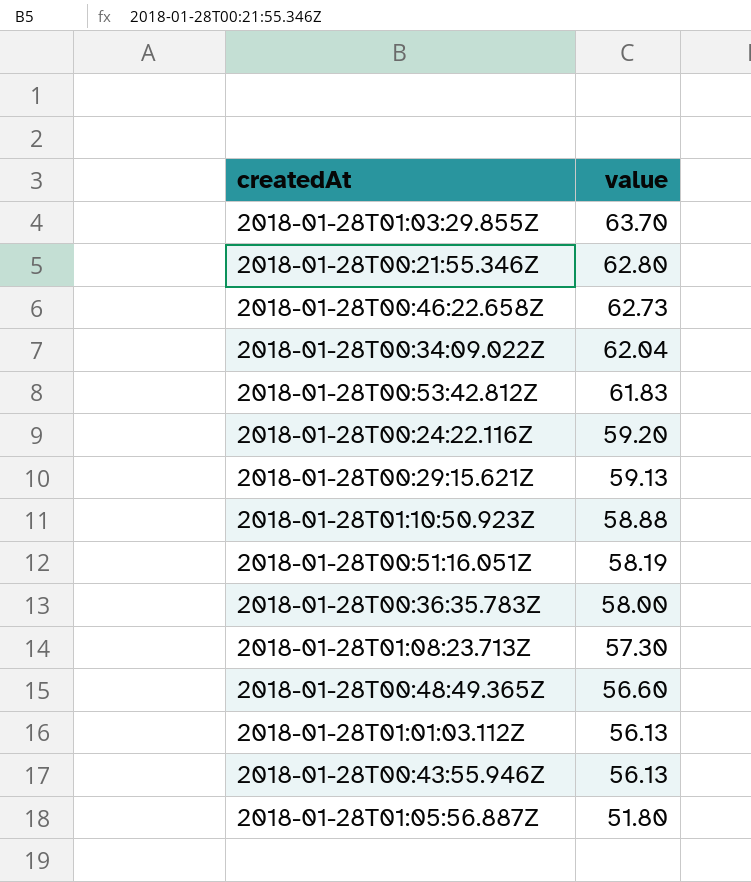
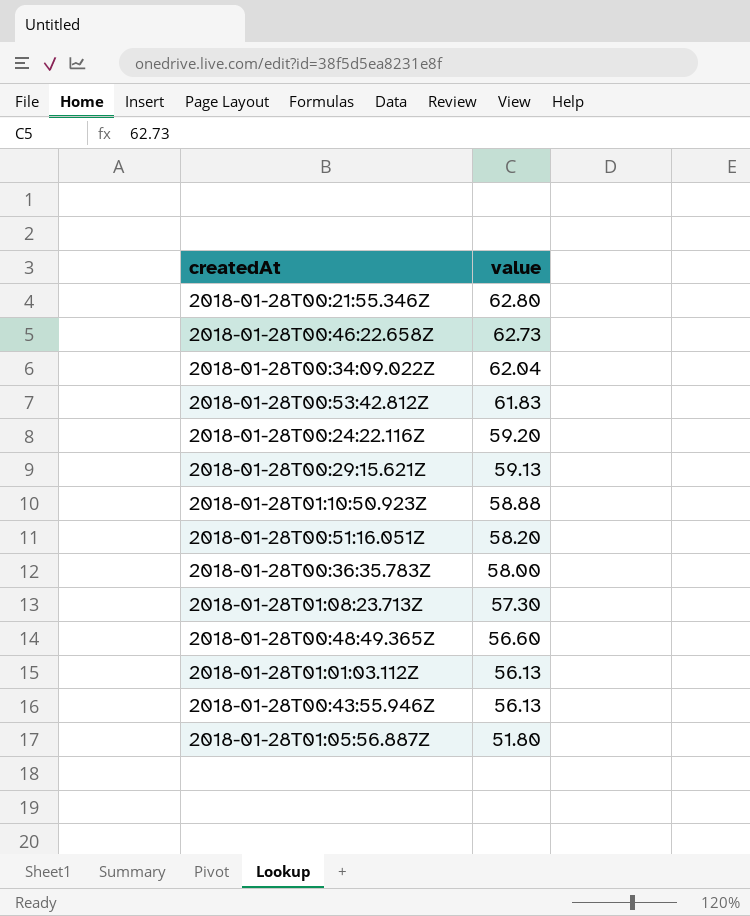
row 2018-01-28T01:03:29.855Z: 63.70 -> none
2018-01-28T00:51:16.051Z | value: 58.19 -> 58.20

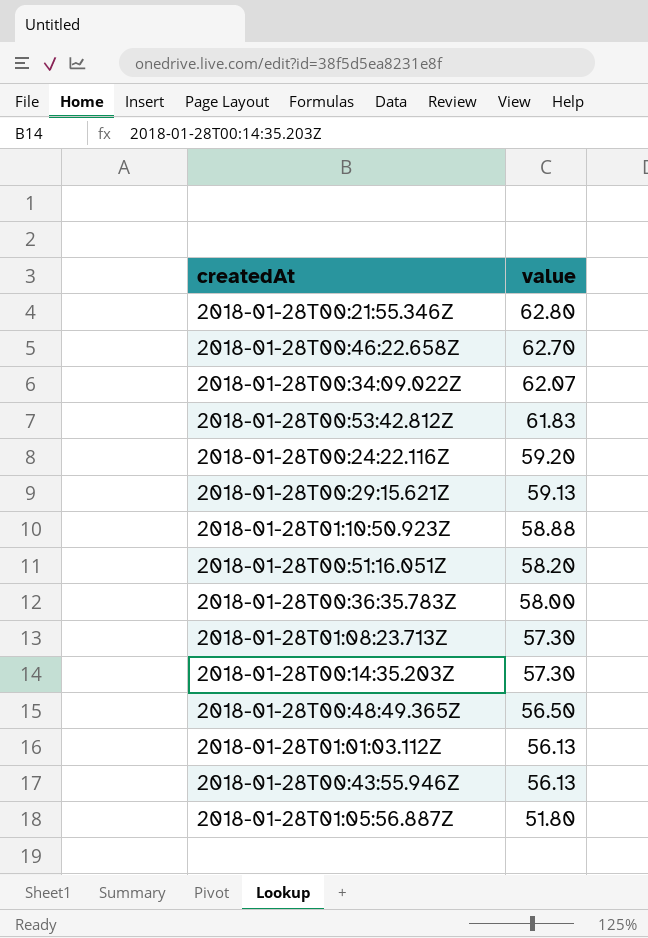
2018-01-28T00:46:22.658Z | value: 62.73 -> 62.70
2018-01-28T00:34:09.022Z | value: 62.04 -> 62.07
row 2018-01-28T00:14:35.203Z: none -> 57.30
2018-01-28T00:48:49.365Z | value: 56.60 -> 56.50

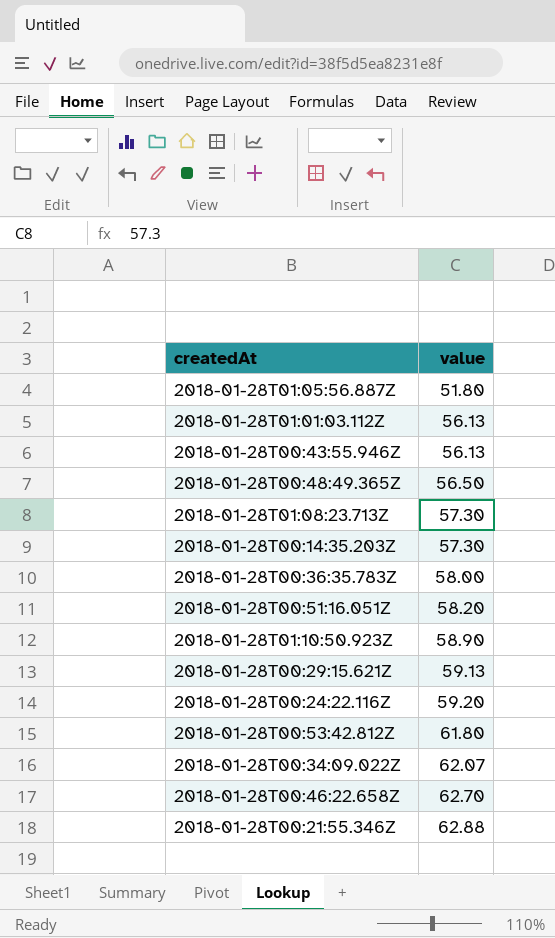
row order: value descending -> value ascending
2018-01-28T01:10:50.923Z | value: 58.88 -> 58.90
2018-01-28T00:53:42.812Z | value: 61.83 -> 61.80
2018-01-28T00:21:55.346Z | value: 62.80 -> 62.88

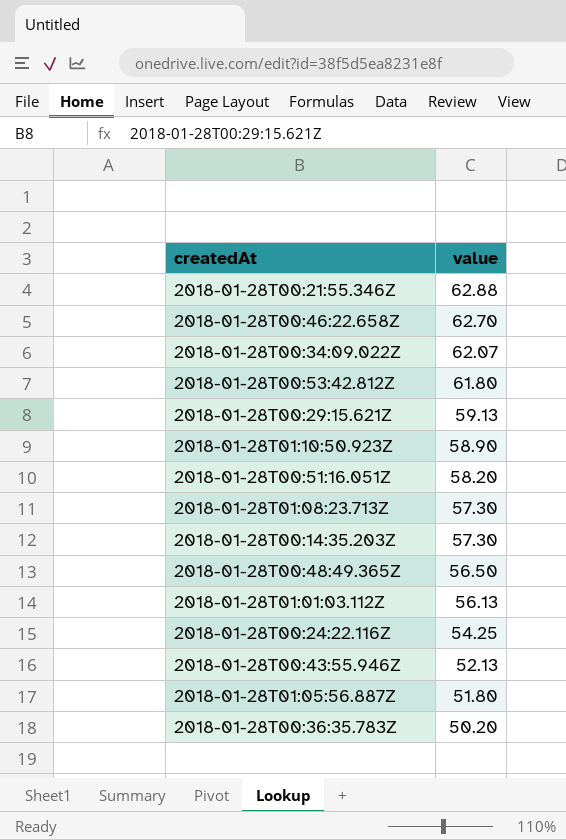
row order: value ascending -> value descending
2018-01-28T00:24:22.116Z | value: 59.20 -> 54.25
2018-01-28T00:43:55.946Z | value: 56.13 -> 52.13
2018-01-28T00:36:35.783Z | value: 58.00 -> 50.20

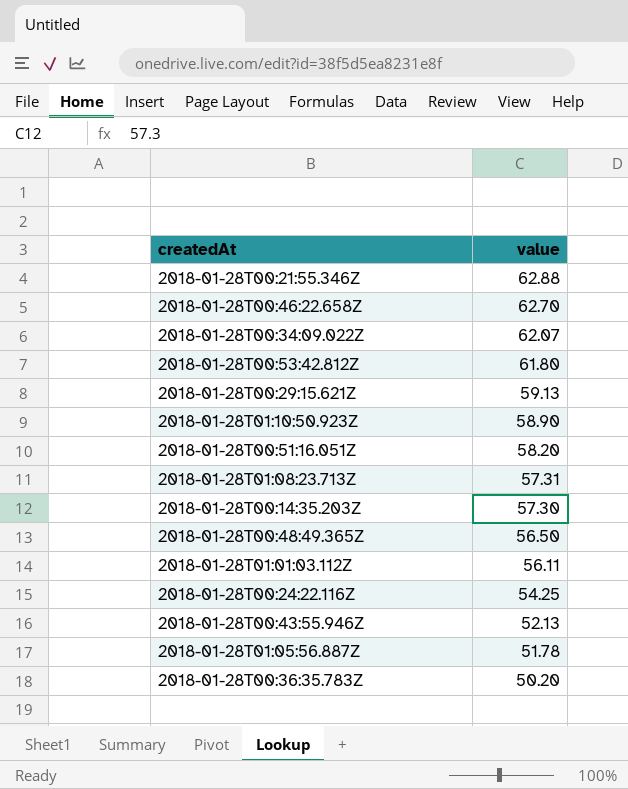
2018-01-28T01:08:23.713Z | value: 57.30 -> 57.31
2018-01-28T01:01:03.112Z | value: 56.13 -> 56.11
2018-01-28T01:05:56.887Z | value: 51.80 -> 51.78

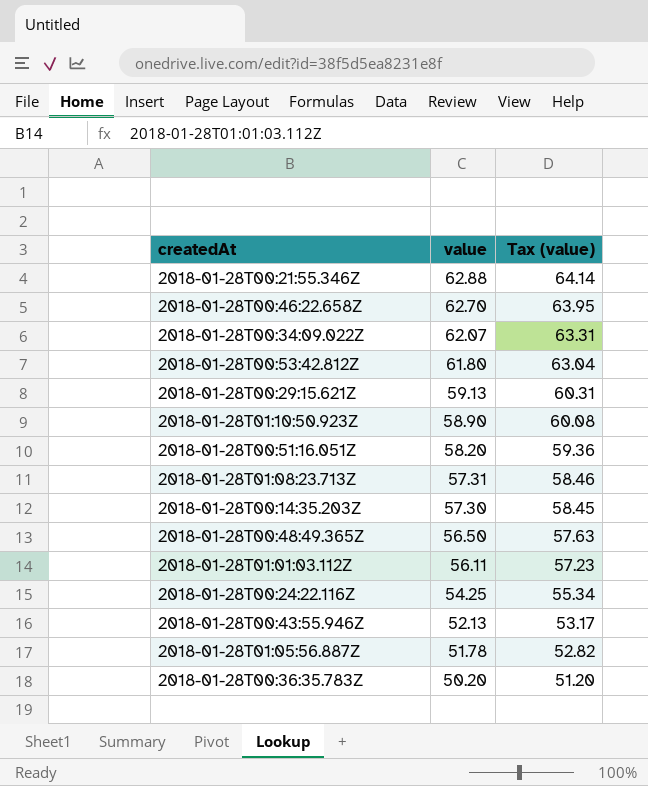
column Tax (value) | formula: none -> [value] * 1.02

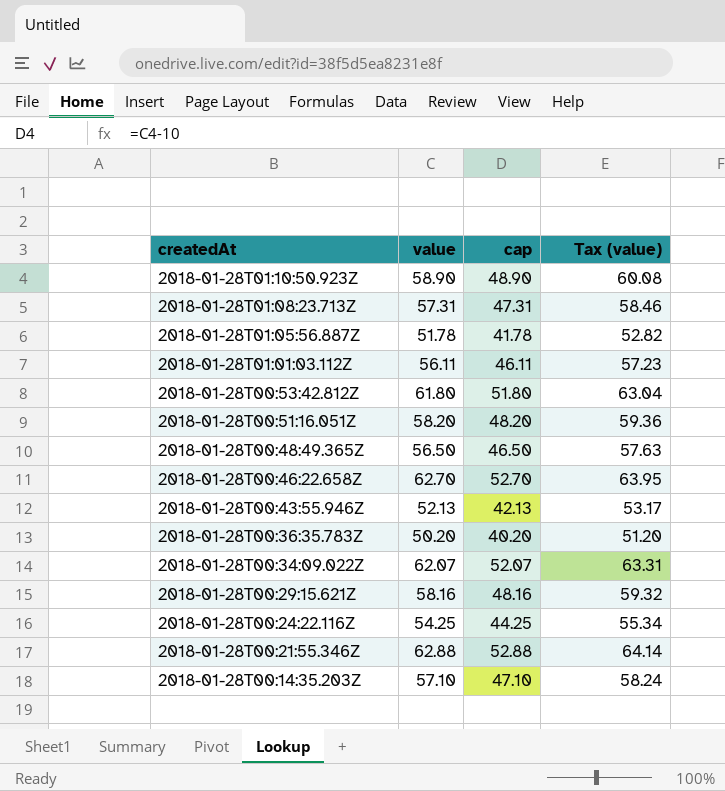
row order: value descending -> createdAt descending
column cap | formula: none -> [value] - 10
2018-01-28T00:29:15.621Z | value: 59.13 -> 58.16
2018-01-28T00:29:15.621Z | Tax (value): 60.31 -> 59.32
2018-01-28T00:14:35.203Z | value: 57.30 -> 57.10
2018-01-28T00:14:35.203Z | Tax (value): 58.45 -> 58.24

